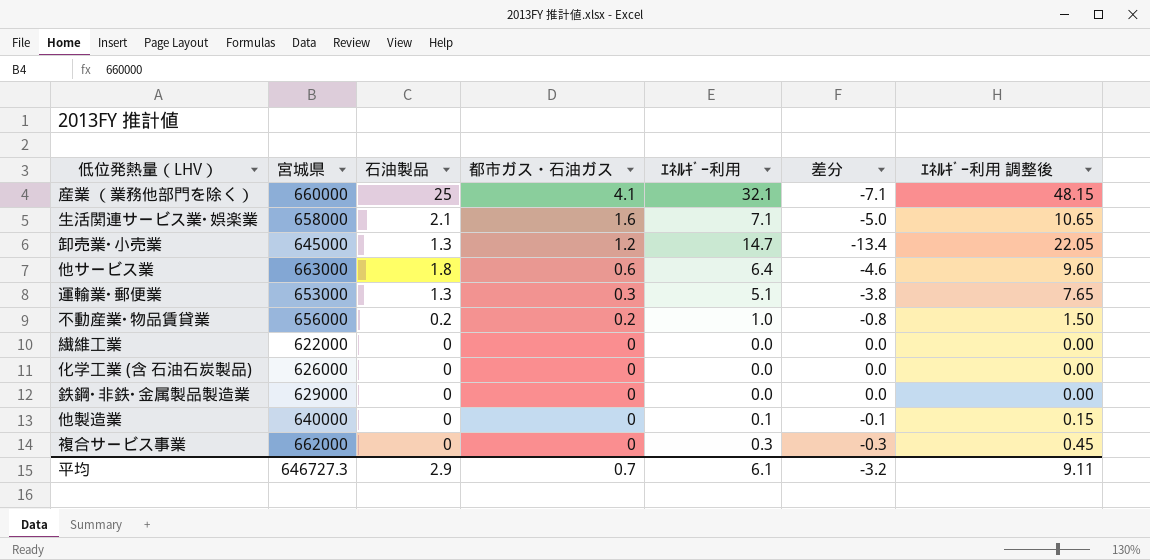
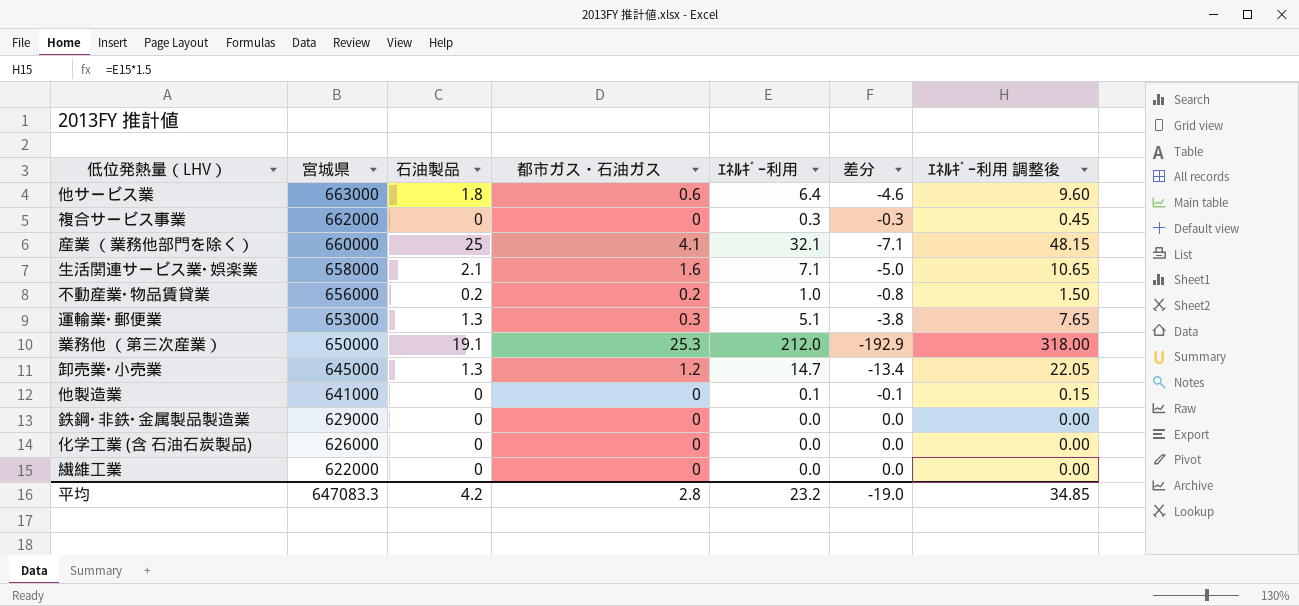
row order: 都市ガス・石油ガス descending -> 宮城県 descending
row 業務他 （第三次産業）: none -> 650000 | 19.1 | 25.3 | 212.0 | -192.9 | 318.00
他製造業 | 宮城県: 640000 -> 641000
平均 | 宮城県: 646727.3 -> 647083.3
平均 | 石油製品: 2.9 -> 4.2
平均 | 都市ガス・石油ガス: 0.7 -> 2.8
平均 | ｴﾈﾙｷﾞｰ利用: 6.1 -> 23.2
平均 | 差分: -3.2 -> -19.0
平均 | ｴﾈﾙｷﾞｰ利用 調整後: 9.11 -> 34.85

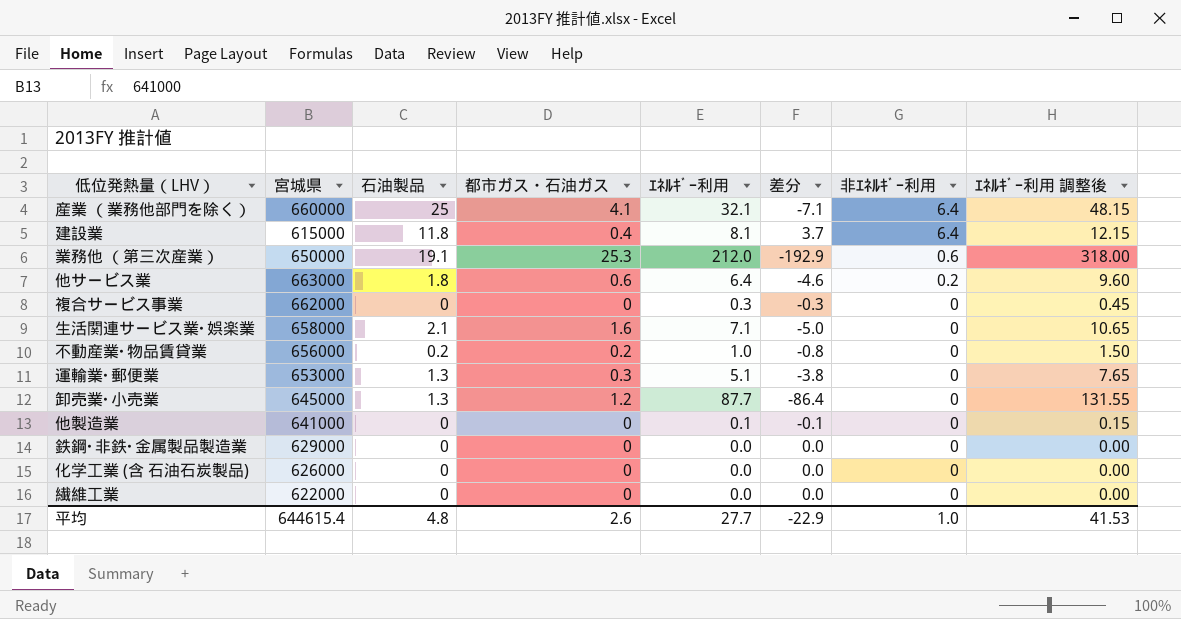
row order: 宮城県 descending -> 非ｴﾈﾙｷﾞｰ利用 descending
column 非ｴﾈﾙｷﾞｰ利用 | position: none -> 7
row 建設業: none -> 615000 | 11.8 | 0.4 | 8.1 | 3.7 | 6.4 | 12.15
卸売業･小売業 | ｴﾈﾙｷﾞｰ利用: 14.7 -> 87.7
卸売業･小売業 | 差分: -13.4 -> -86.4
卸売業･小売業 | ｴﾈﾙｷﾞｰ利用 調整後: 22.05 -> 131.55
平均 | 宮城県: 647083.3 -> 644615.4
平均 | 石油製品: 4.2 -> 4.8
平均 | 都市ガス・石油ガス: 2.8 -> 2.6
平均 | ｴﾈﾙｷﾞｰ利用: 23.2 -> 27.7
平均 | 差分: -19.0 -> -22.9
平均 | ｴﾈﾙｷﾞｰ利用 調整後: 34.85 -> 41.53

